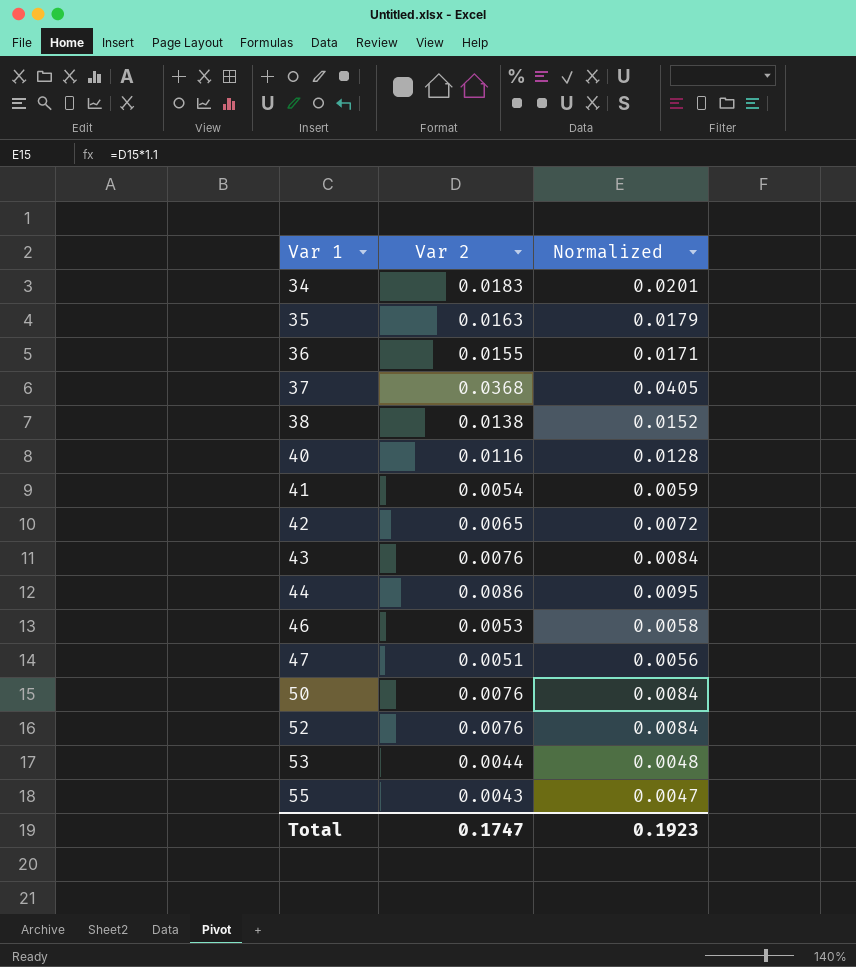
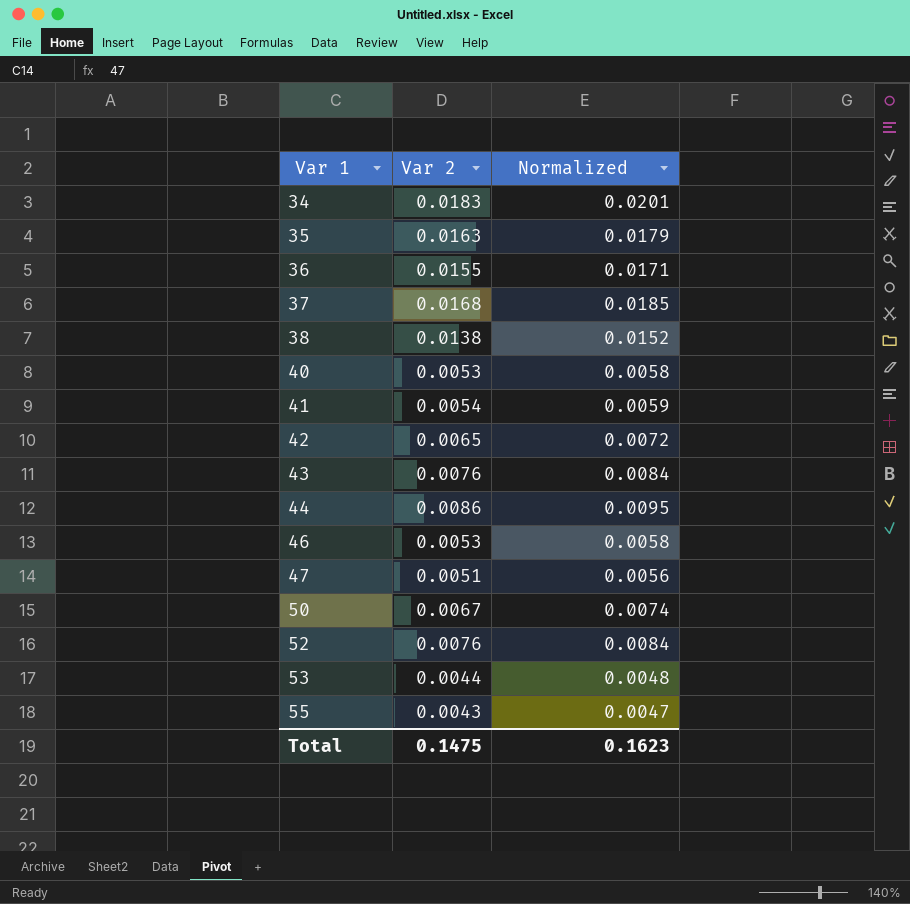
37 | Var 2: 0.0368 -> 0.0168
37 | Normalized: 0.0405 -> 0.0185
40 | Var 2: 0.0116 -> 0.0053
40 | Normalized: 0.0128 -> 0.0058
50 | Var 2: 0.0076 -> 0.0067
50 | Normalized: 0.0084 -> 0.0074
Total | Var 2: 0.1747 -> 0.1475
Total | Normalized: 0.1923 -> 0.1623

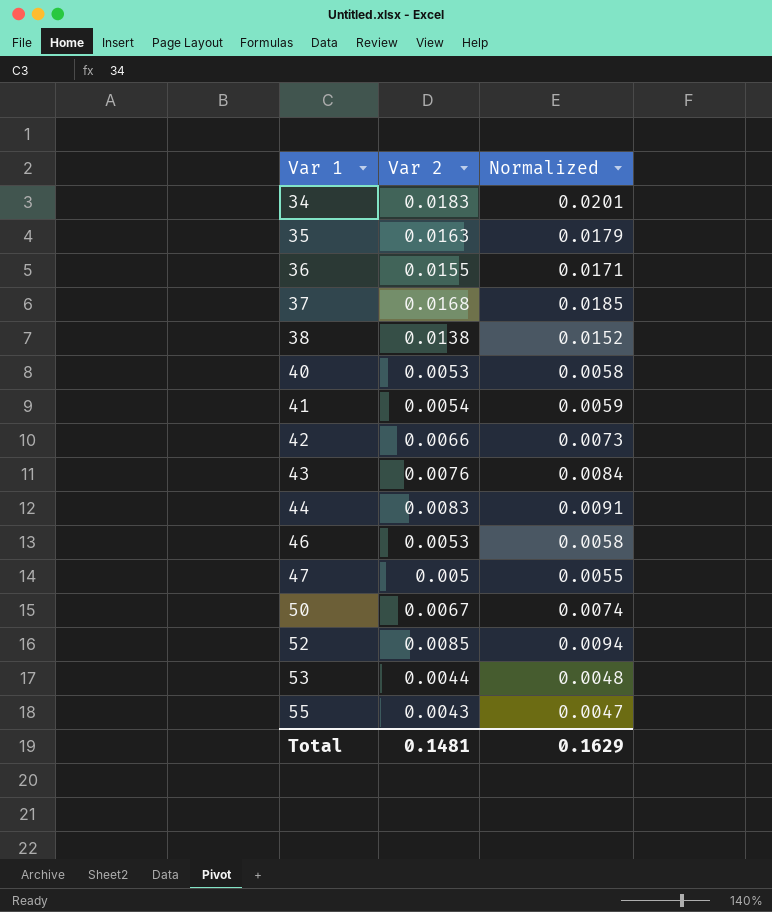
42 | Var 2: 0.0065 -> 0.0066
42 | Normalized: 0.0072 -> 0.0073
44 | Var 2: 0.0086 -> 0.0083
44 | Normalized: 0.0095 -> 0.0091
47 | Var 2: 0.0051 -> 0.005
47 | Normalized: 0.0056 -> 0.0055
52 | Var 2: 0.0076 -> 0.0085
52 | Normalized: 0.0084 -> 0.0094
Total | Var 2: 0.1475 -> 0.1481
Total | Normalized: 0.1623 -> 0.1629

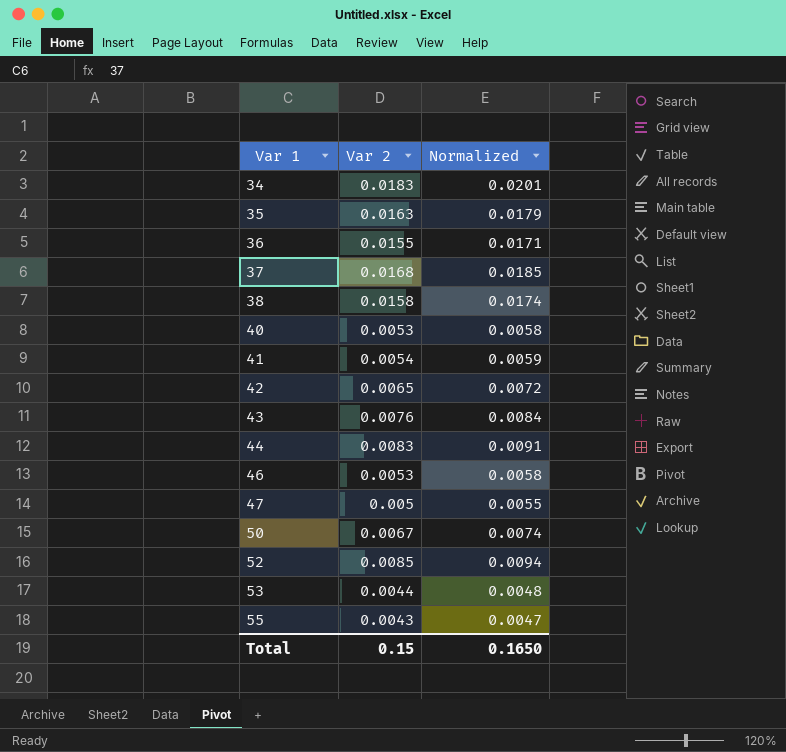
38 | Var 2: 0.0138 -> 0.0158
38 | Normalized: 0.0152 -> 0.0174
42 | Var 2: 0.0066 -> 0.0065
42 | Normalized: 0.0073 -> 0.0072
Total | Var 2: 0.1481 -> 0.15
Total | Normalized: 0.1629 -> 0.1650

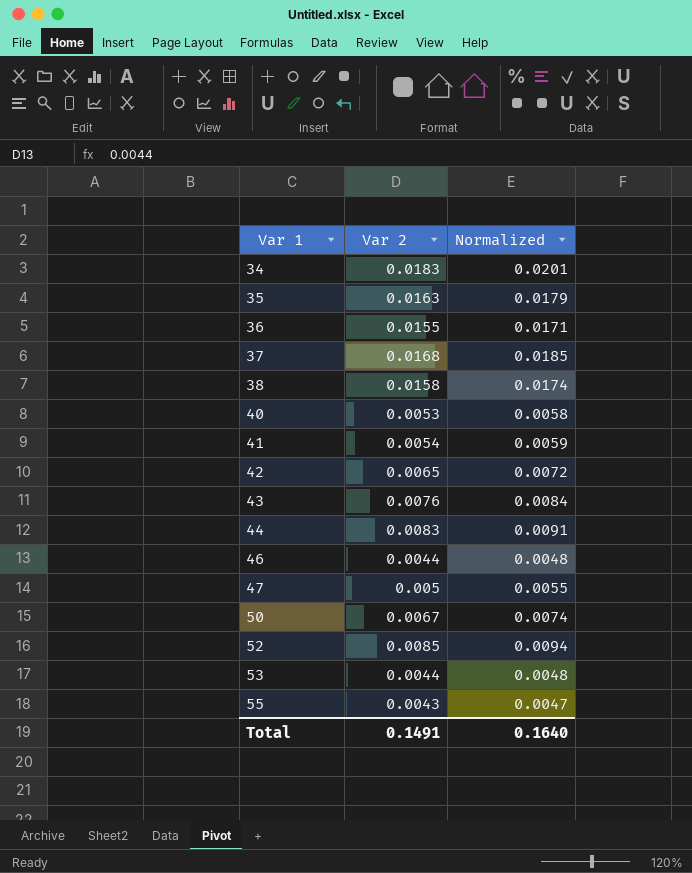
46 | Var 2: 0.0053 -> 0.0044
46 | Normalized: 0.0058 -> 0.0048
Total | Var 2: 0.15 -> 0.1491
Total | Normalized: 0.1650 -> 0.1640

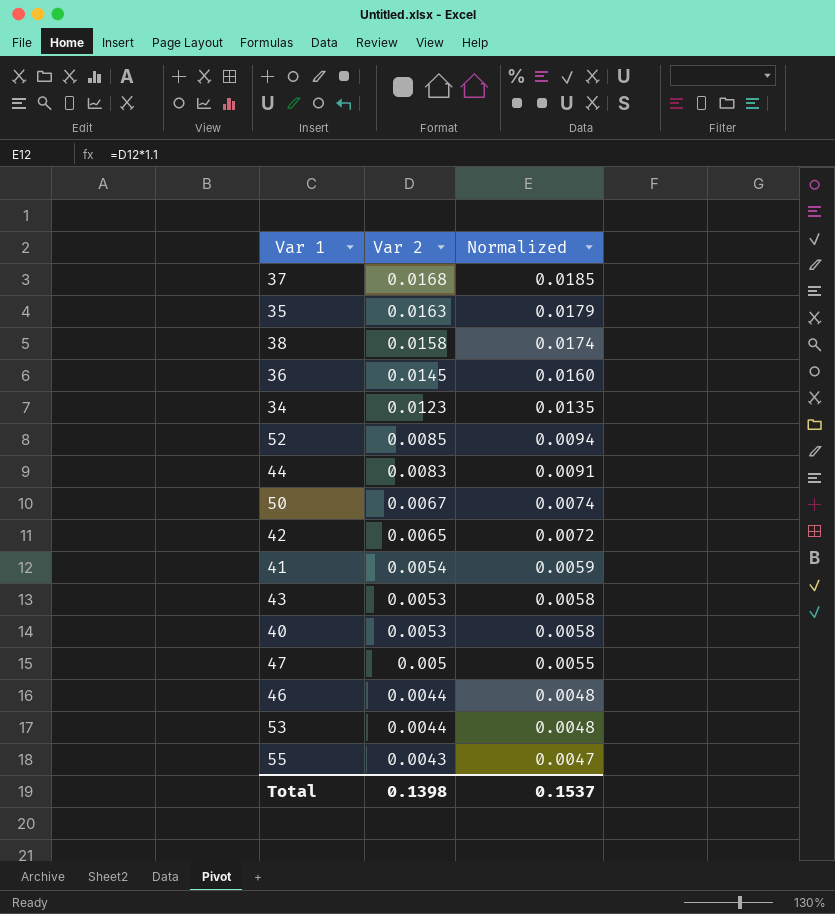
row order: Var 1 ascending -> Var 2 descending
36 | Var 2: 0.0155 -> 0.0145
36 | Normalized: 0.0171 -> 0.0160
34 | Var 2: 0.0183 -> 0.0123
34 | Normalized: 0.0201 -> 0.0135
43 | Var 2: 0.0076 -> 0.0053
43 | Normalized: 0.0084 -> 0.0058
Total | Var 2: 0.1491 -> 0.1398
Total | Normalized: 0.1640 -> 0.1537

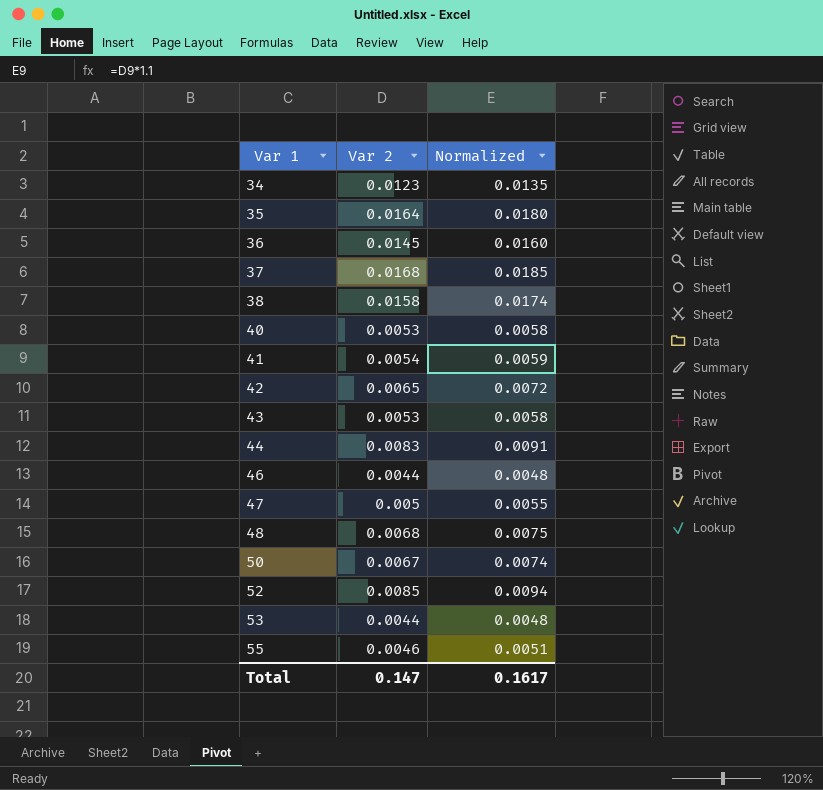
row order: Var 2 descending -> Var 1 ascending
35 | Var 2: 0.0163 -> 0.0164
35 | Normalized: 0.0179 -> 0.0180
row 48: none -> 0.0068 | 0.0075
55 | Var 2: 0.0043 -> 0.0046
55 | Normalized: 0.0047 -> 0.0051
Total | Var 2: 0.1398 -> 0.147
Total | Normalized: 0.1537 -> 0.1617

